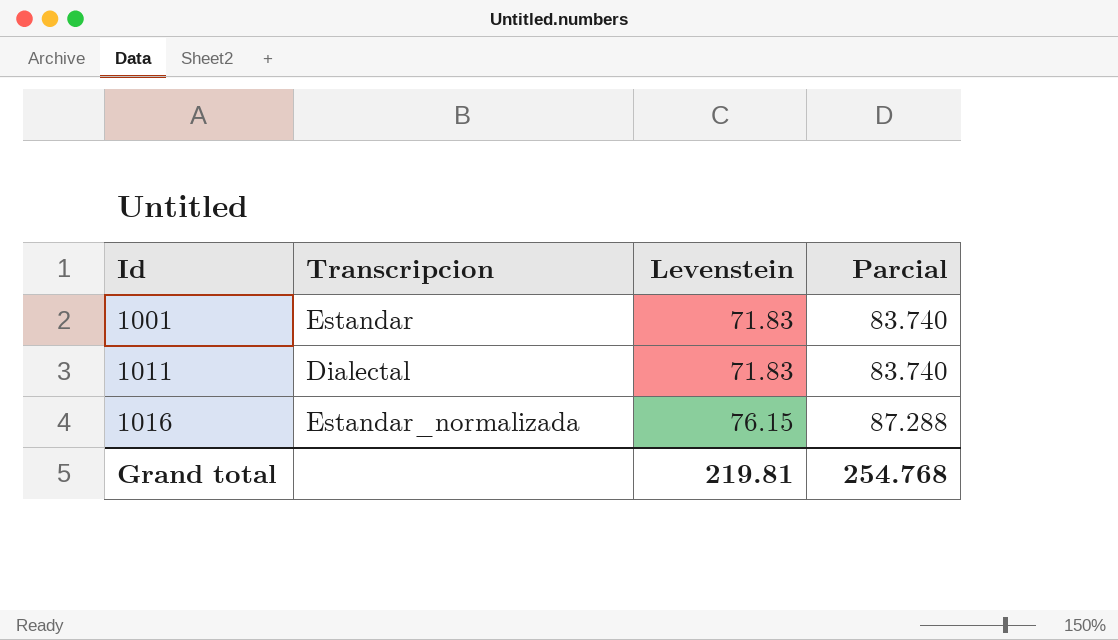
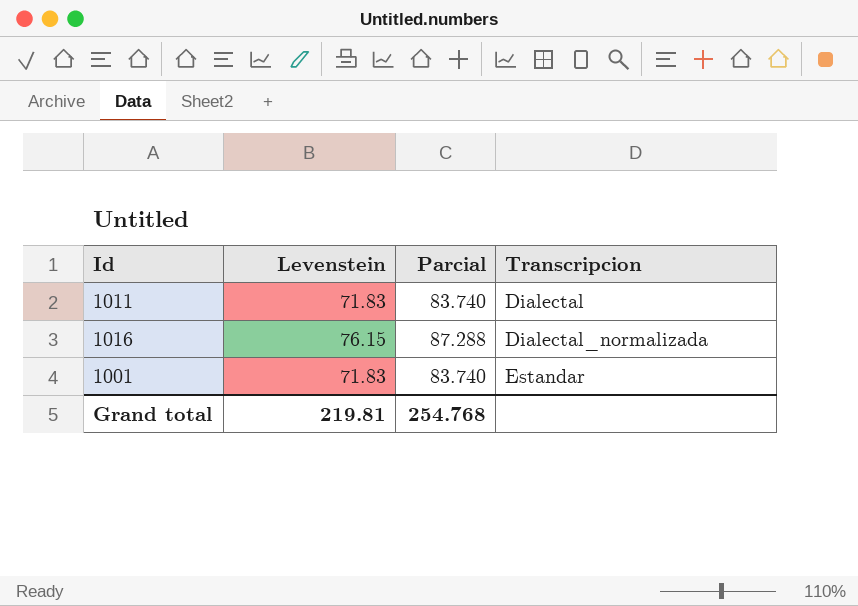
row order: Id ascending -> Transcripcion ascending
column Transcripcion | position: 2 -> 4
1016 | Transcripcion: Estandar_normalizada -> Dialectal_normalizada

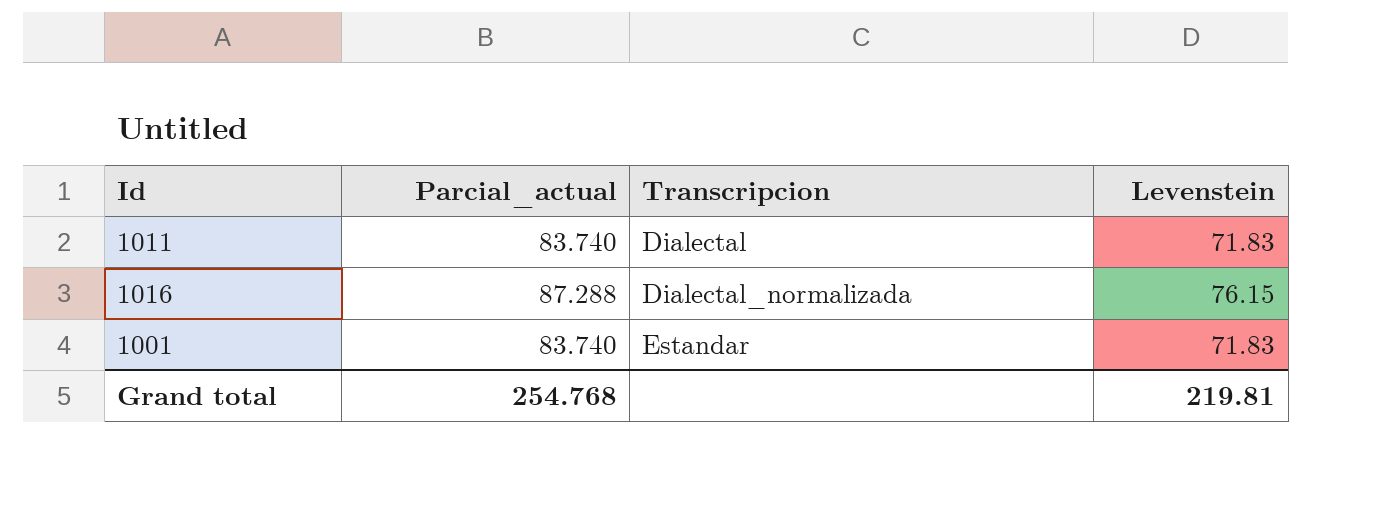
column name: Parcial -> Parcial_actual
column Levenstein | position: 2 -> 4

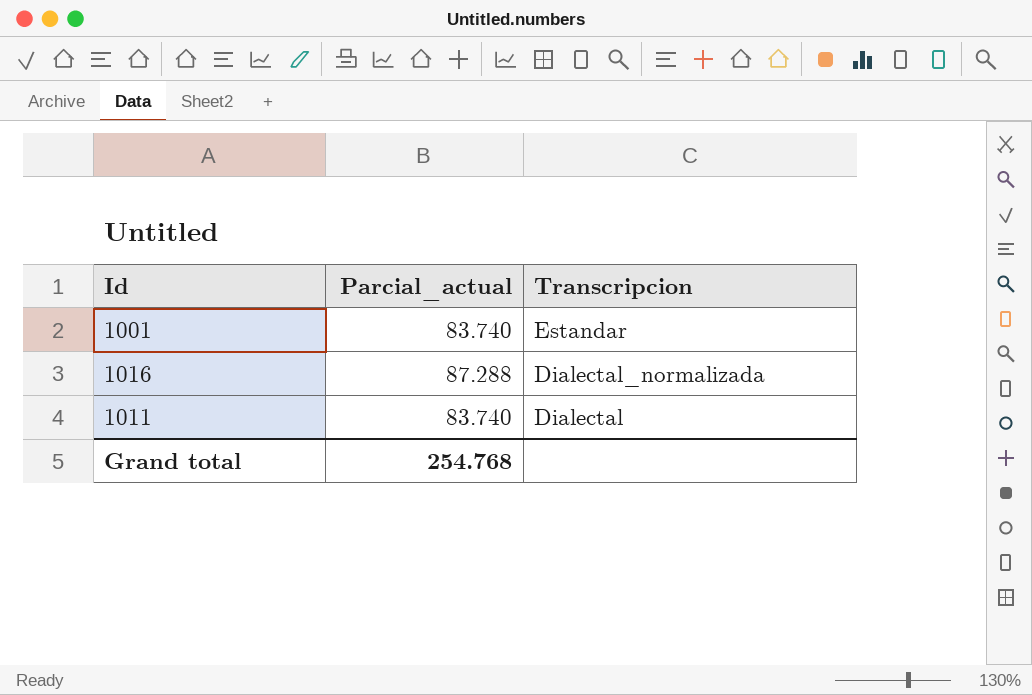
row order: Transcripcion ascending -> Transcripcion descending
column Levenstein | position: 4 -> none

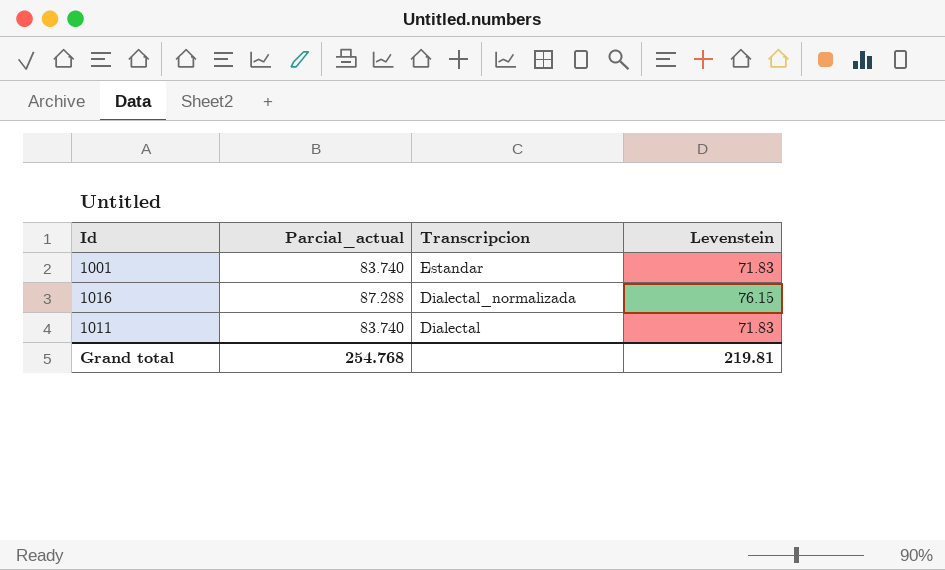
column Levenstein | position: none -> 4

